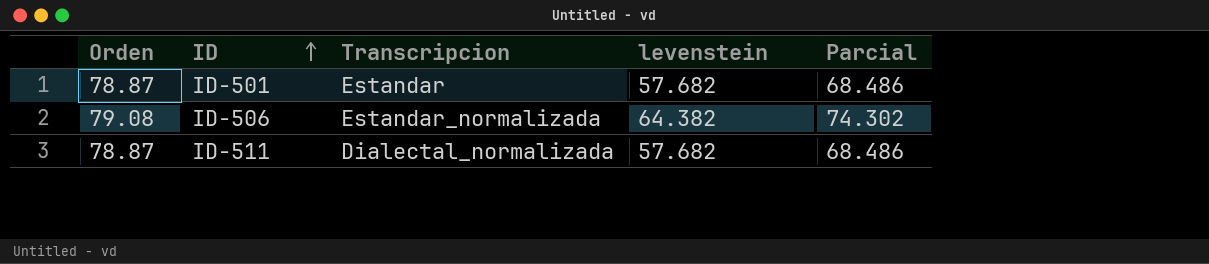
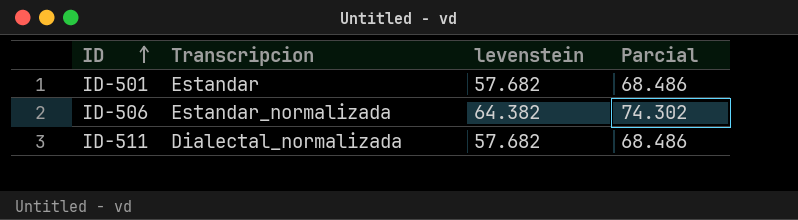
column Orden | position: 1 -> none

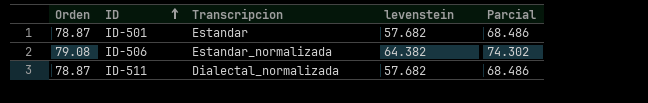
column Orden | position: none -> 1

